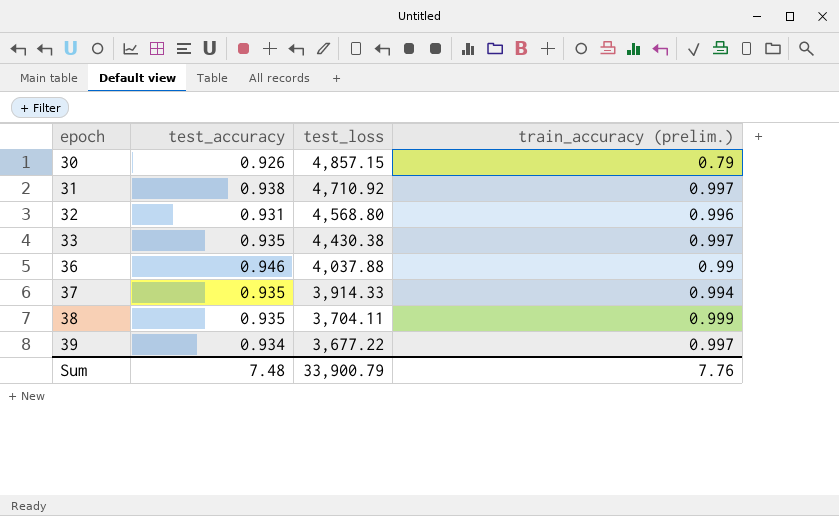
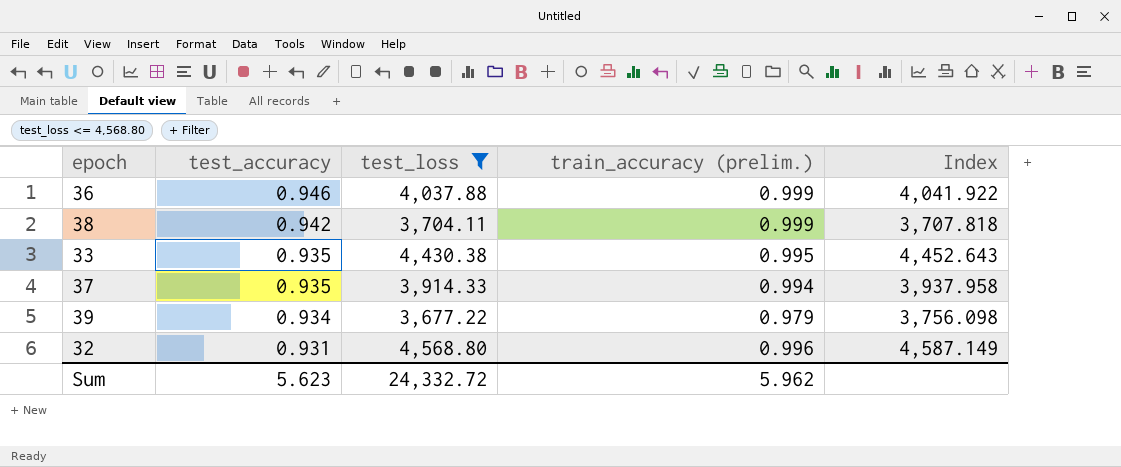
filter: none -> test_loss <= 4,568.80
row order: epoch ascending -> test_accuracy descending
column Index | formula: none -> [test_loss] / [train_accuracy (prelim.)]
36 | train_accuracy (prelim.): 0.99 -> 0.999
38 | test_accuracy: 0.935 -> 0.942
33 | train_accuracy (prelim.): 0.997 -> 0.995
39 | train_accuracy (prelim.): 0.997 -> 0.979
Sum | test_accuracy: 7.48 -> 5.623
Sum | test_loss: 33,900.79 -> 24,332.72
Sum | train_accuracy (prelim.): 7.76 -> 5.962

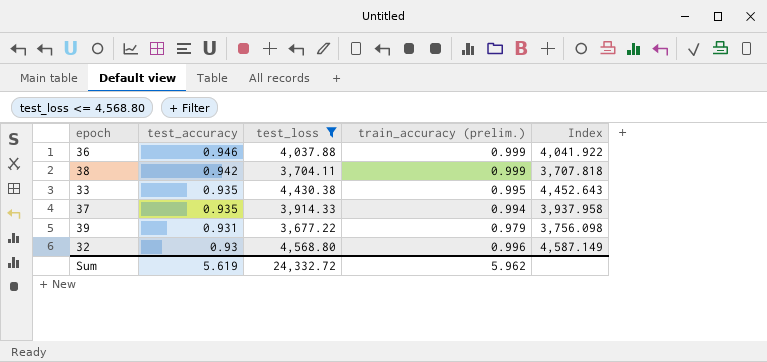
39 | test_accuracy: 0.934 -> 0.931
32 | test_accuracy: 0.931 -> 0.93
Sum | test_accuracy: 5.623 -> 5.619

